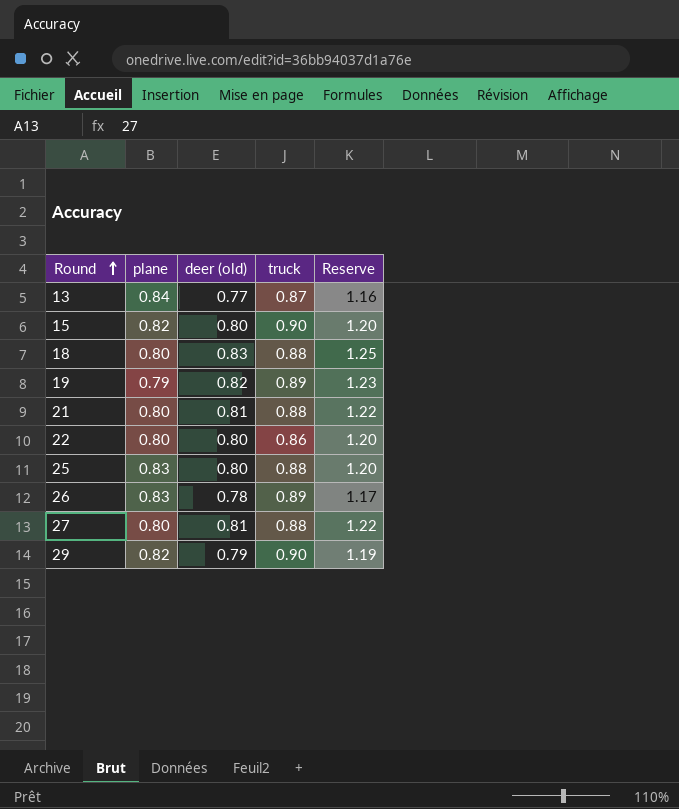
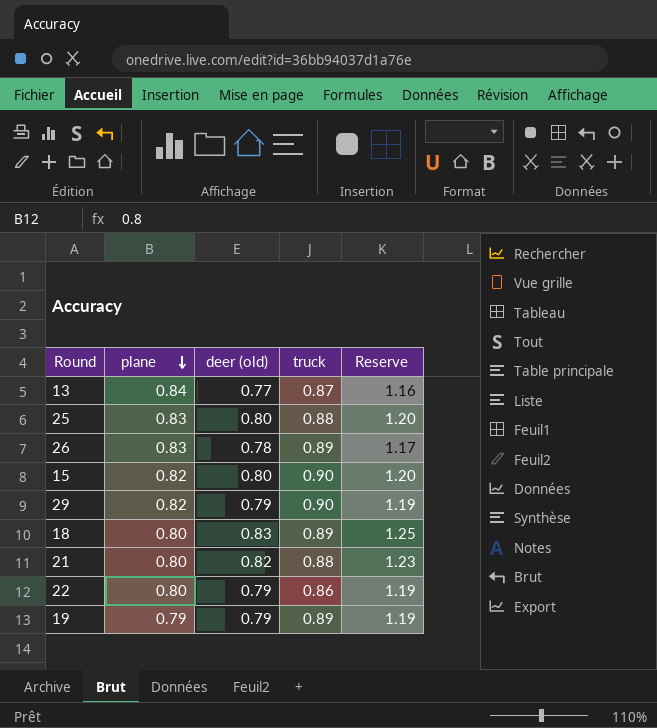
row order: Round ascending -> plane descending
row 27: 0.80 | 0.81 | 0.88 | 1.22 -> none
18 | truck: 0.88 -> 0.89
21 | deer (old): 0.81 -> 0.82
21 | Reserve: 1.22 -> 1.23
22 | deer (old): 0.80 -> 0.79
22 | Reserve: 1.20 -> 1.19
19 | deer (old): 0.82 -> 0.79
19 | Reserve: 1.23 -> 1.19

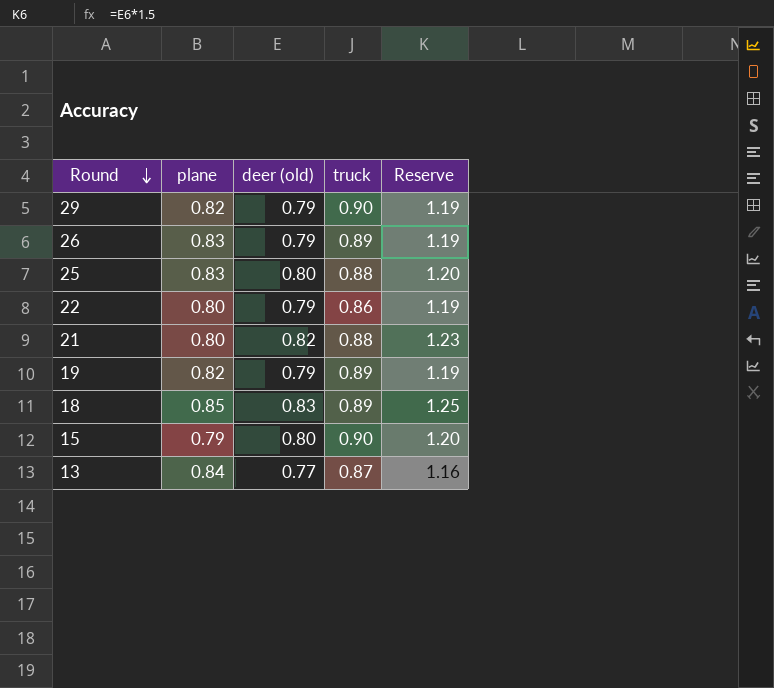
row order: plane descending -> Round descending
26 | deer (old): 0.78 -> 0.79
26 | Reserve: 1.17 -> 1.19
19 | plane: 0.79 -> 0.82
18 | plane: 0.80 -> 0.85
15 | plane: 0.82 -> 0.79

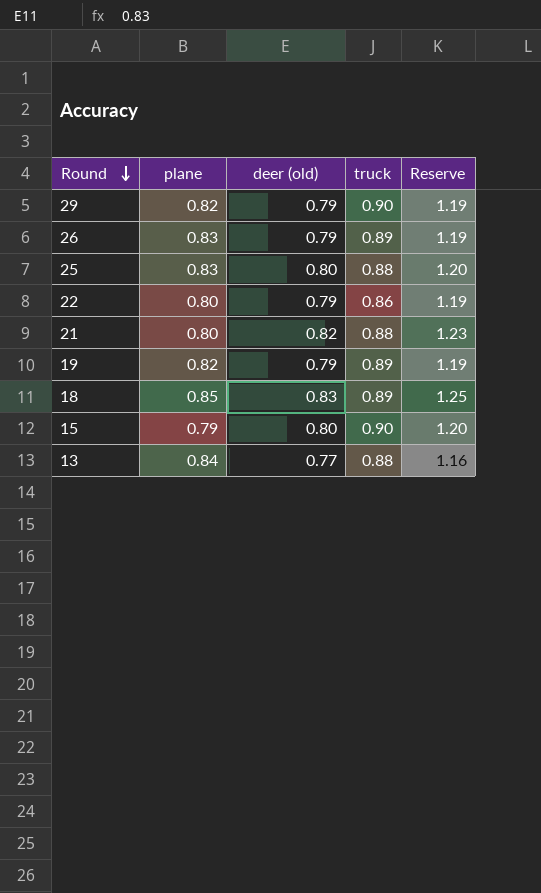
13 | truck: 0.87 -> 0.88

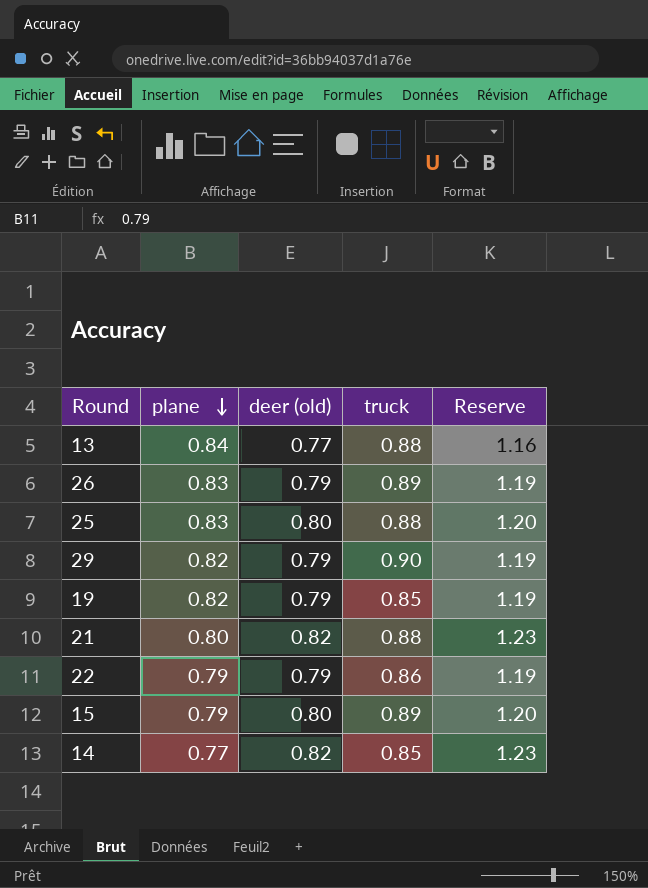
row order: Round descending -> plane descending
row 18: 0.85 | 0.83 | 0.89 | 1.25 -> none
19 | truck: 0.89 -> 0.85
22 | plane: 0.80 -> 0.79
15 | truck: 0.90 -> 0.89
row 14: none -> 0.77 | 0.82 | 0.85 | 1.23

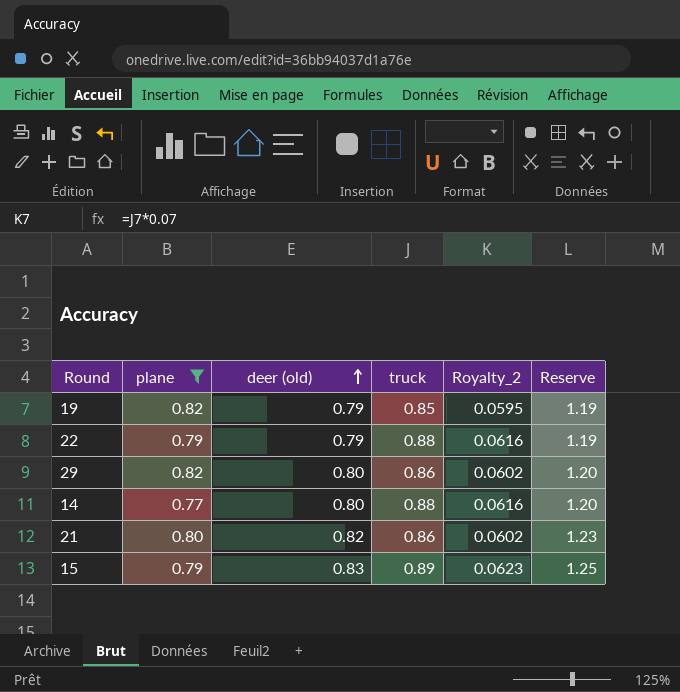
filter: none -> plane <= 0.82
row order: plane descending -> deer (old) ascending
column Royalty_2 | formula: none -> [truck] * 0.07
22 | truck: 0.86 -> 0.88
29 | deer (old): 0.79 -> 0.80
29 | truck: 0.90 -> 0.86
29 | Reserve: 1.19 -> 1.20
14 | deer (old): 0.82 -> 0.80
14 | truck: 0.85 -> 0.88
14 | Reserve: 1.23 -> 1.20
21 | truck: 0.88 -> 0.86
15 | deer (old): 0.80 -> 0.83
15 | Reserve: 1.20 -> 1.25

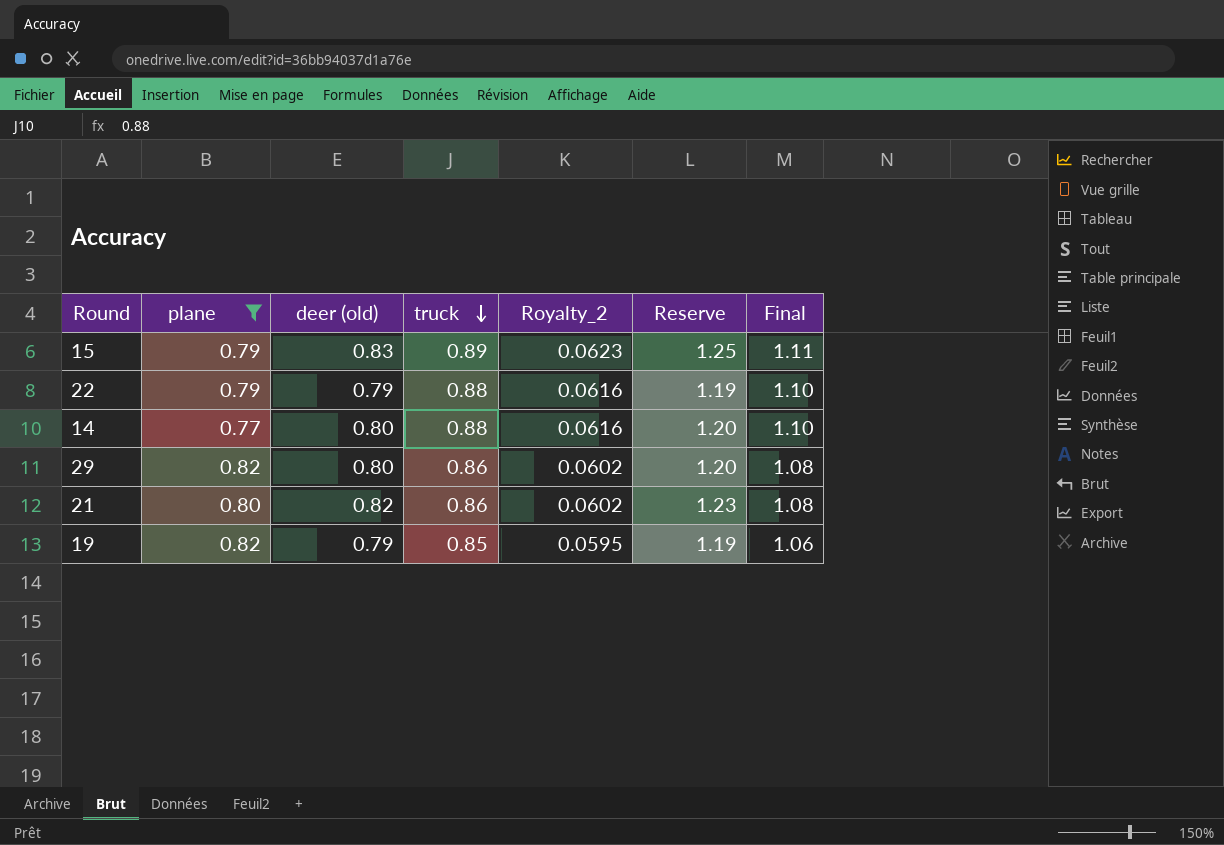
row order: deer (old) ascending -> truck descending
column Final | formula: none -> [truck] * 1.25

